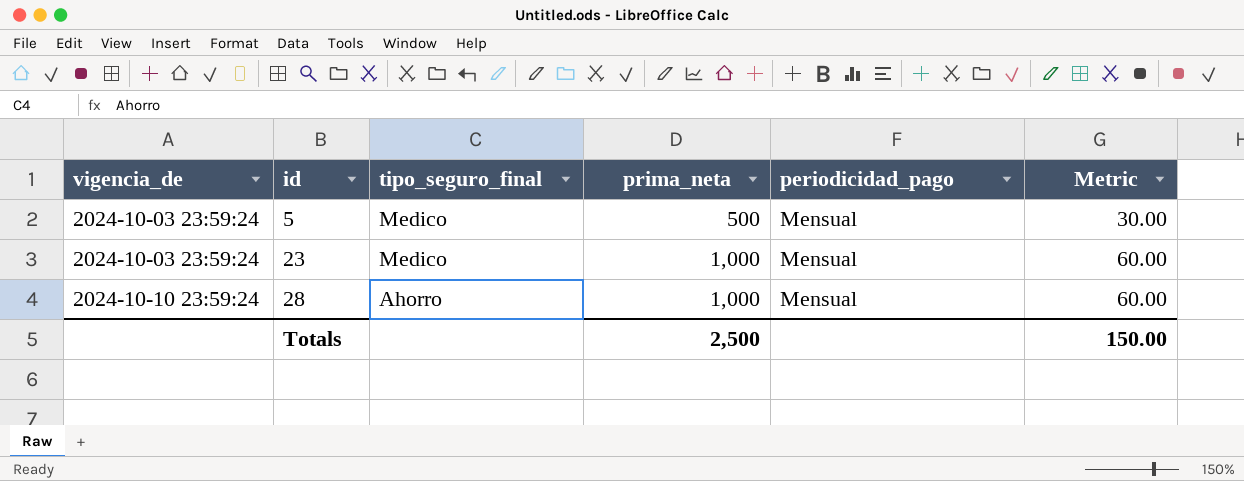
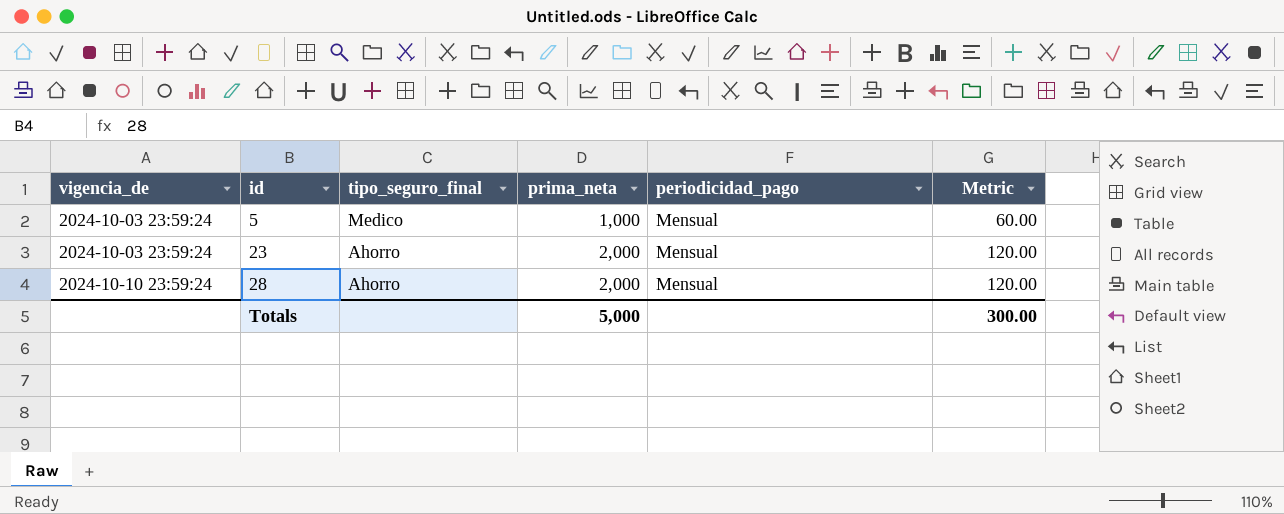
5 | prima_neta: 500 -> 1,000
5 | Metric: 30.00 -> 60.00
23 | tipo_seguro_final: Medico -> Ahorro
23 | prima_neta: 1,000 -> 2,000
23 | Metric: 60.00 -> 120.00
28 | prima_neta: 1,000 -> 2,000
28 | Metric: 60.00 -> 120.00
Totals | prima_neta: 2,500 -> 5,000
Totals | Metric: 150.00 -> 300.00

